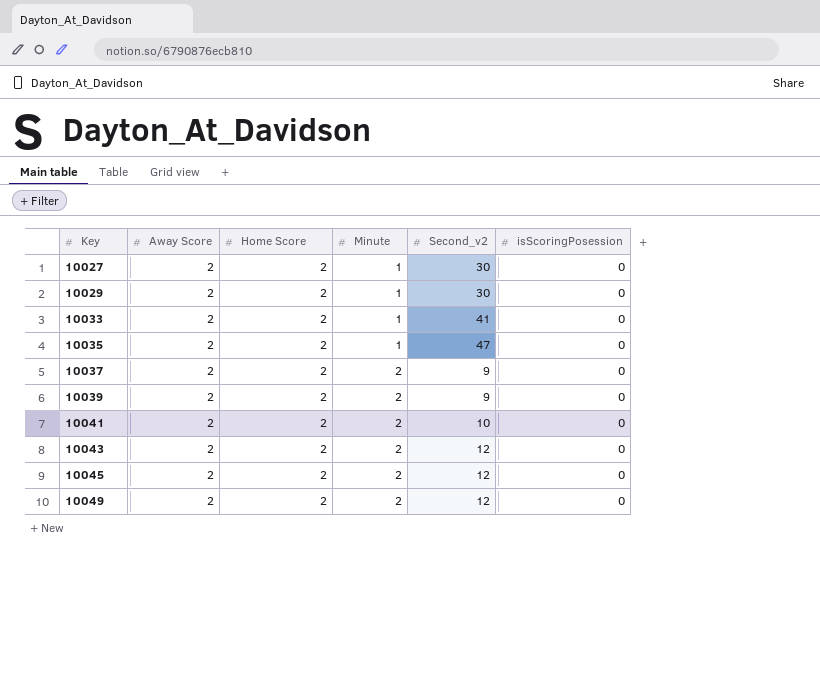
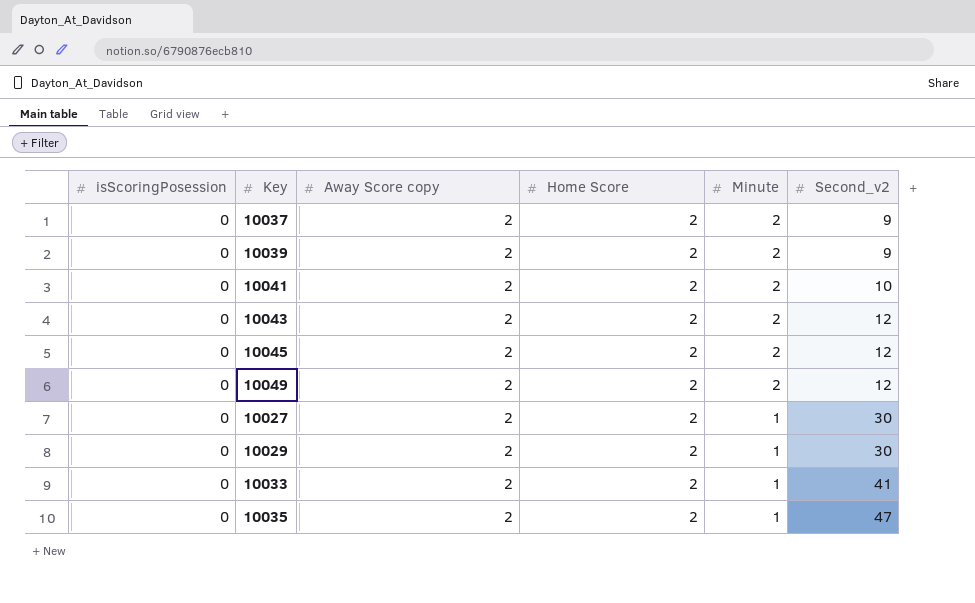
row order: Key ascending -> Minute descending
column isScoringPosession | position: 6 -> 1
column name: Away Score -> Away Score copy

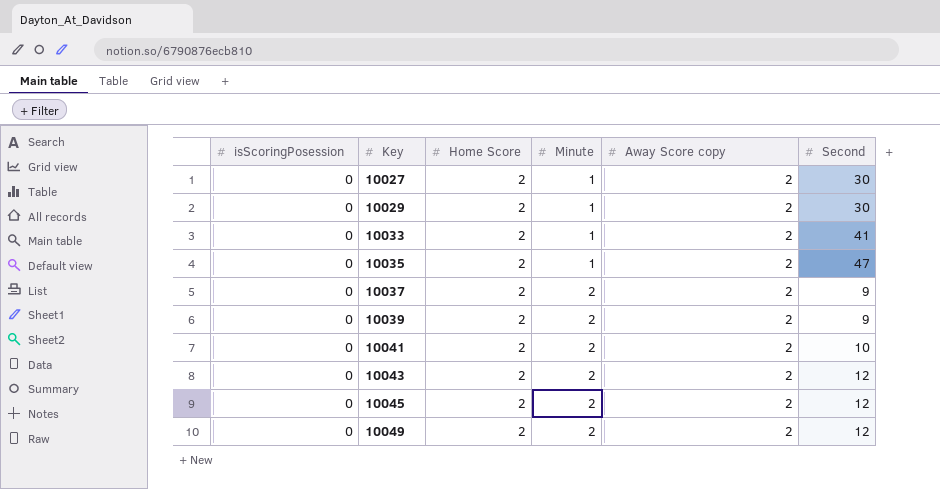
row order: Minute descending -> Key ascending
column Away Score copy | position: 3 -> 5
column name: Second_v2 -> Second

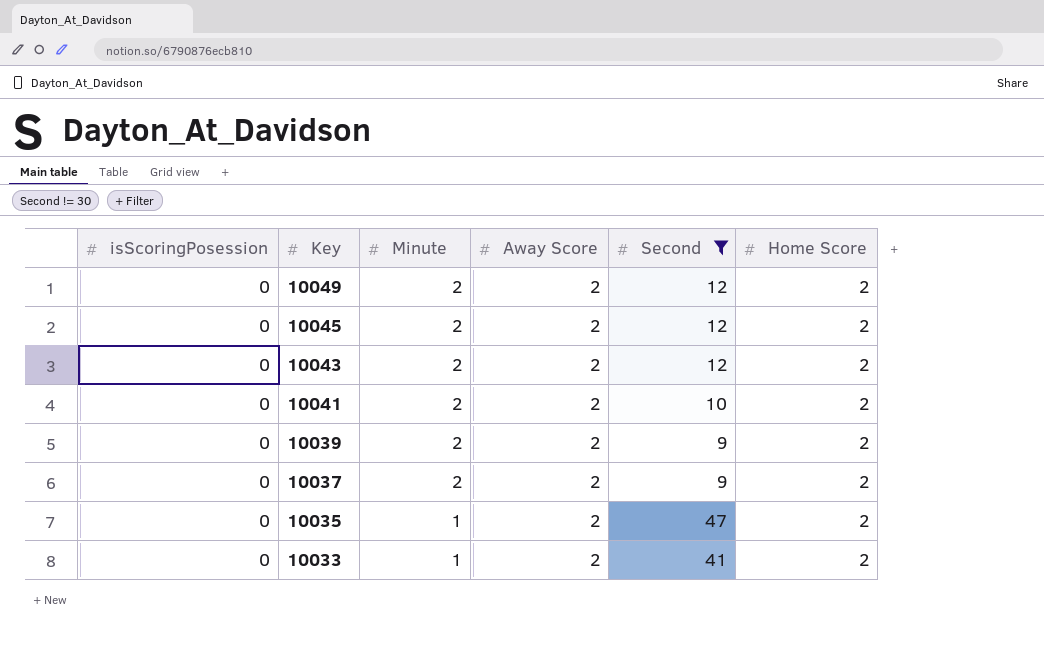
filter: none -> Second != 30
row order: Key ascending -> Key descending
column name: Away Score copy -> Away Score
column Home Score | position: 3 -> 6

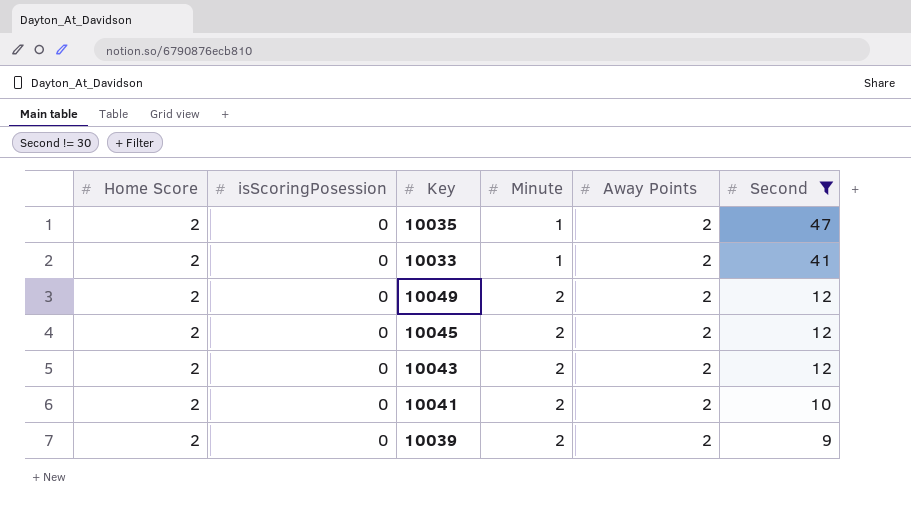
row order: Key descending -> Minute ascending
column Home Score | position: 6 -> 1
column name: Away Score -> Away Points
row 10037: 0 | 2 | 2 | 9 | 2 -> none

